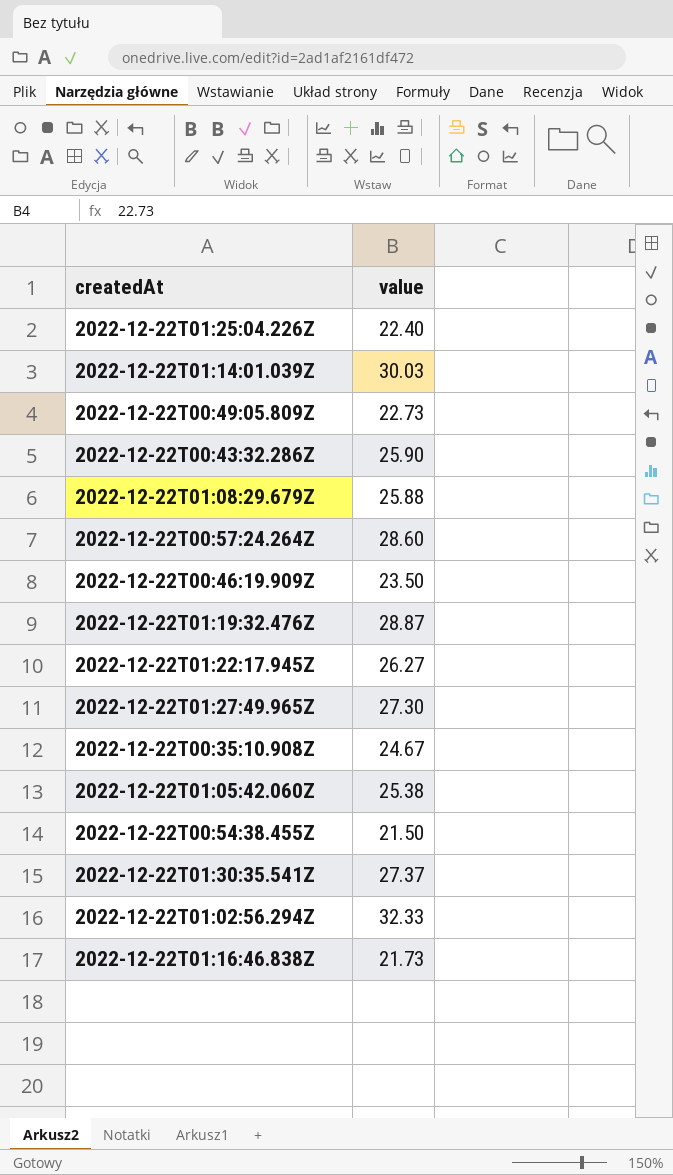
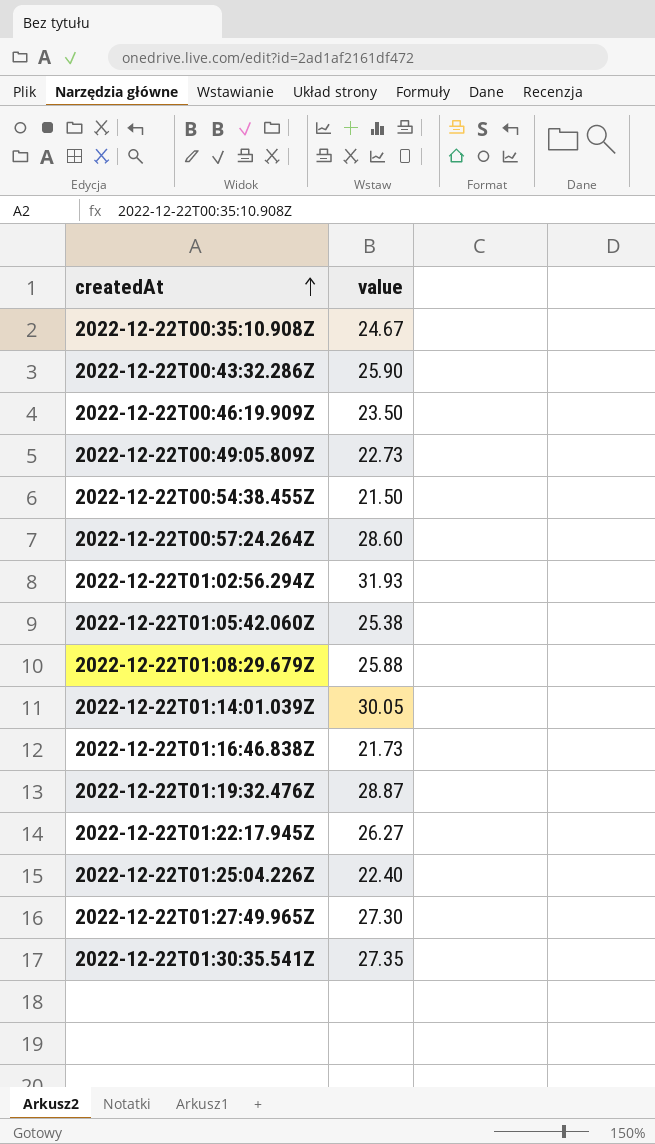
row order: none -> createdAt ascending
2022-12-22T01:02:56.294Z | value: 32.33 -> 31.93
2022-12-22T01:14:01.039Z | value: 30.03 -> 30.05
2022-12-22T01:30:35.541Z | value: 27.37 -> 27.35

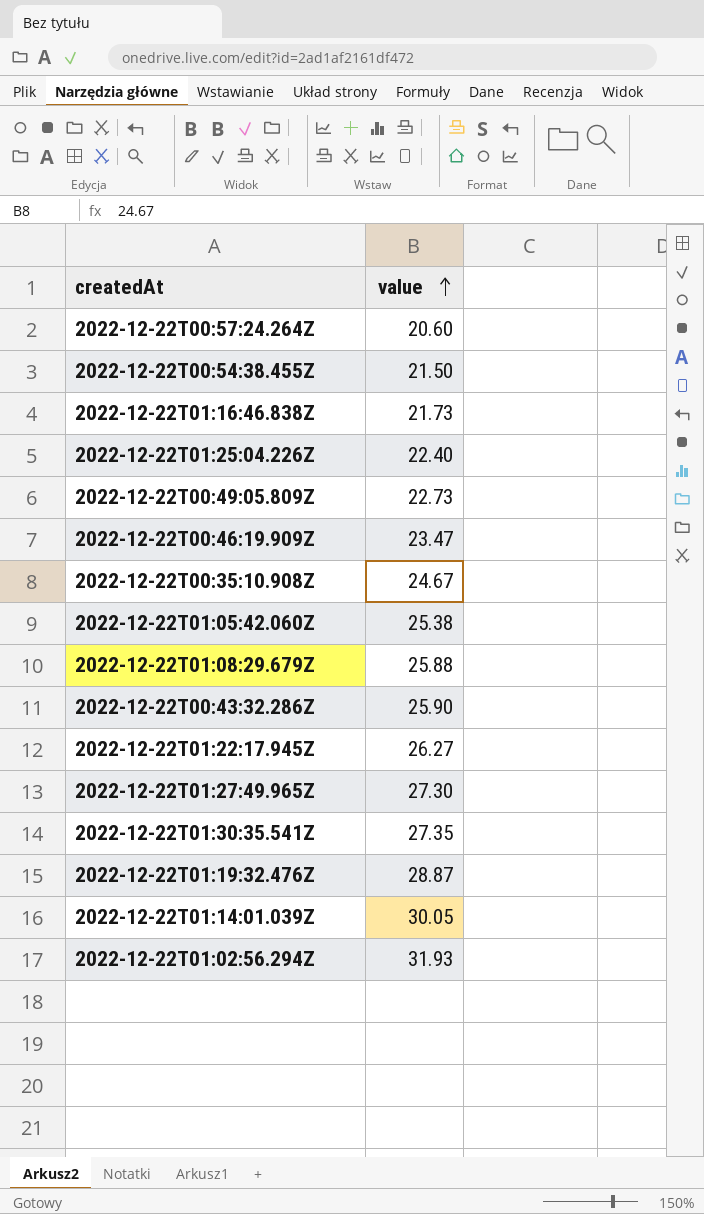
row order: createdAt ascending -> value ascending
2022-12-22T00:57:24.264Z | value: 28.60 -> 20.60
2022-12-22T00:46:19.909Z | value: 23.50 -> 23.47

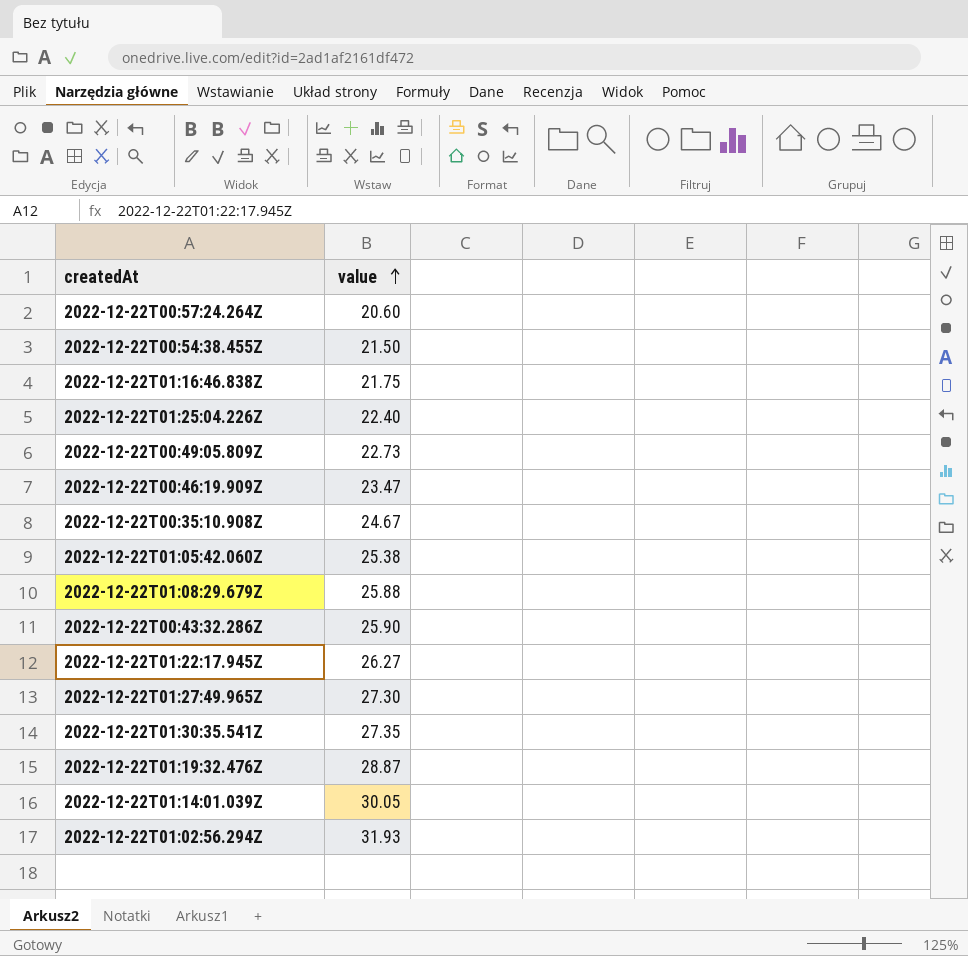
2022-12-22T01:16:46.838Z | value: 21.73 -> 21.75

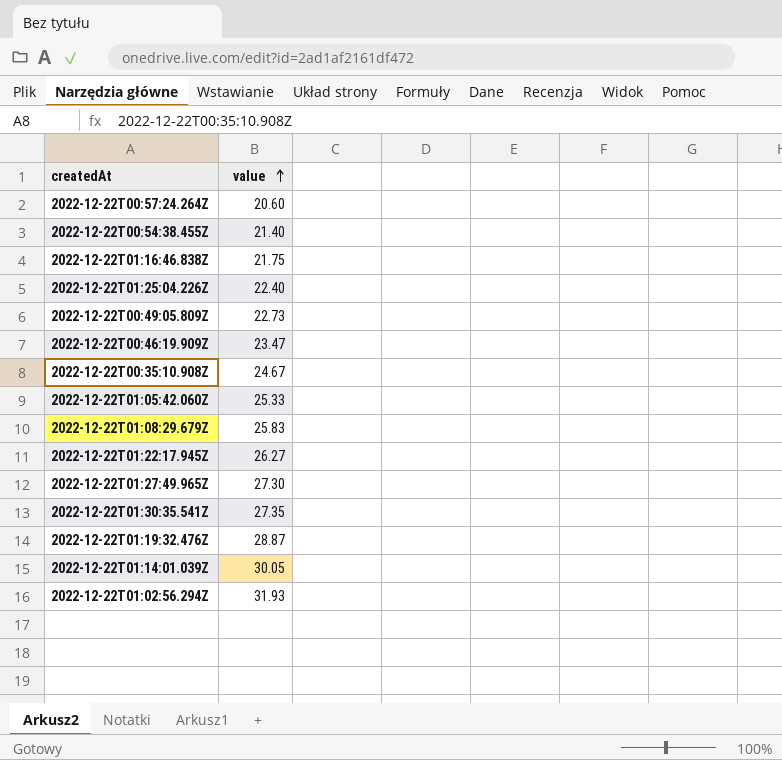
row 2022-12-22T00:43:32.286Z: 25.90 -> none
2022-12-22T00:54:38.455Z | value: 21.50 -> 21.40
2022-12-22T01:05:42.060Z | value: 25.38 -> 25.33
2022-12-22T01:08:29.679Z | value: 25.88 -> 25.83

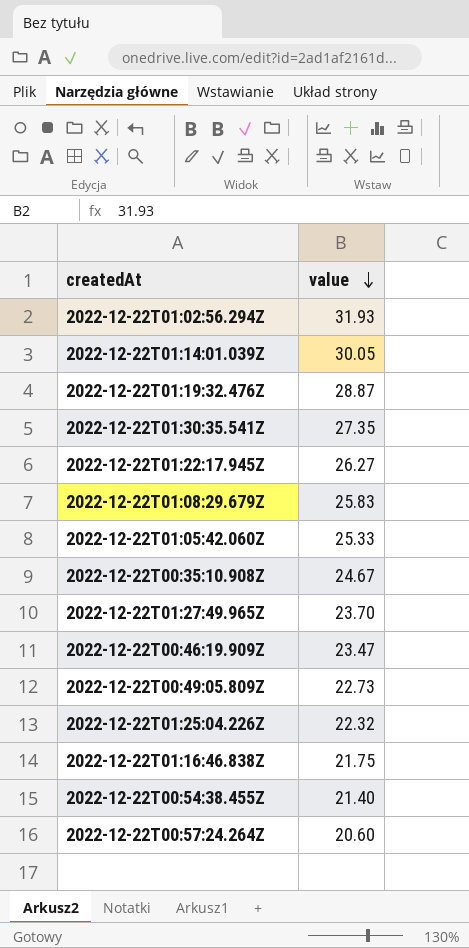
row order: value ascending -> value descending
2022-12-22T01:27:49.965Z | value: 27.30 -> 23.70
2022-12-22T01:25:04.226Z | value: 22.40 -> 22.32

